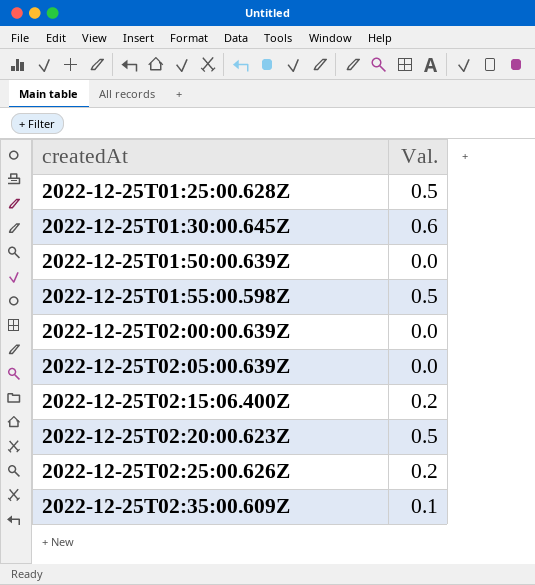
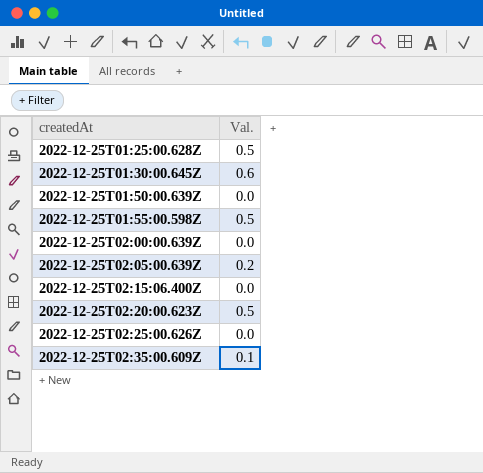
2022-12-25T02:05:00.639Z | Val.: 0.0 -> 0.2
2022-12-25T02:15:06.400Z | Val.: 0.2 -> 0.0
2022-12-25T02:25:00.626Z | Val.: 0.2 -> 0.0

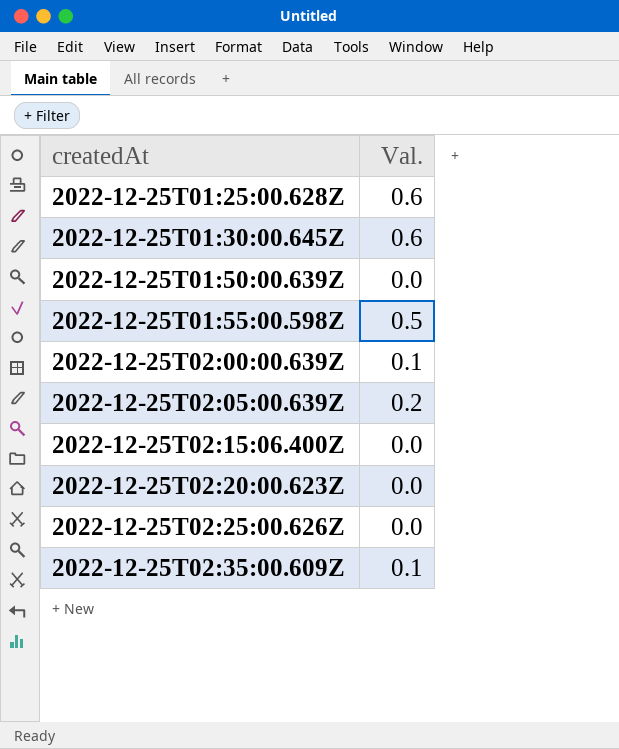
2022-12-25T01:25:00.628Z | Val.: 0.5 -> 0.6
2022-12-25T02:00:00.639Z | Val.: 0.0 -> 0.1
2022-12-25T02:20:00.623Z | Val.: 0.5 -> 0.0

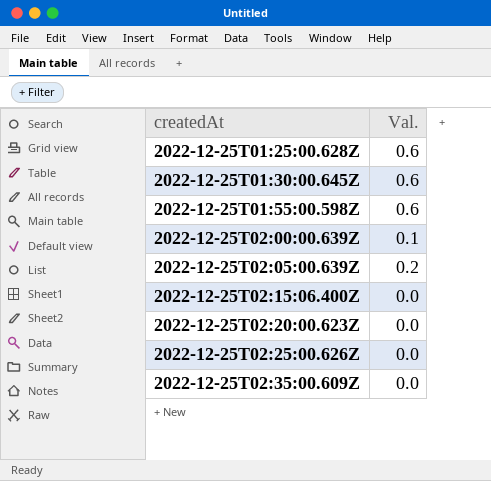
row 2022-12-25T01:50:00.639Z: 0.0 -> none
2022-12-25T01:55:00.598Z | Val.: 0.5 -> 0.6
2022-12-25T02:35:00.609Z | Val.: 0.1 -> 0.0

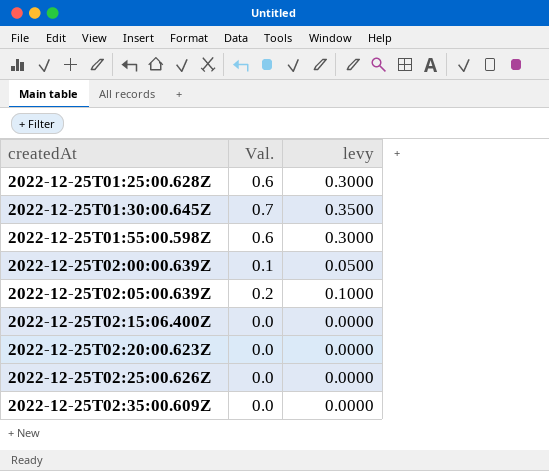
column levy | formula: none -> [Val.] * 0.5
2022-12-25T01:30:00.645Z | Val.: 0.6 -> 0.7

